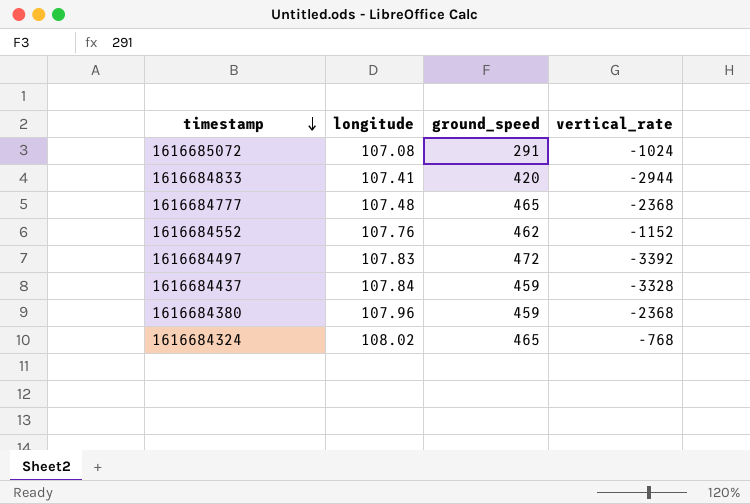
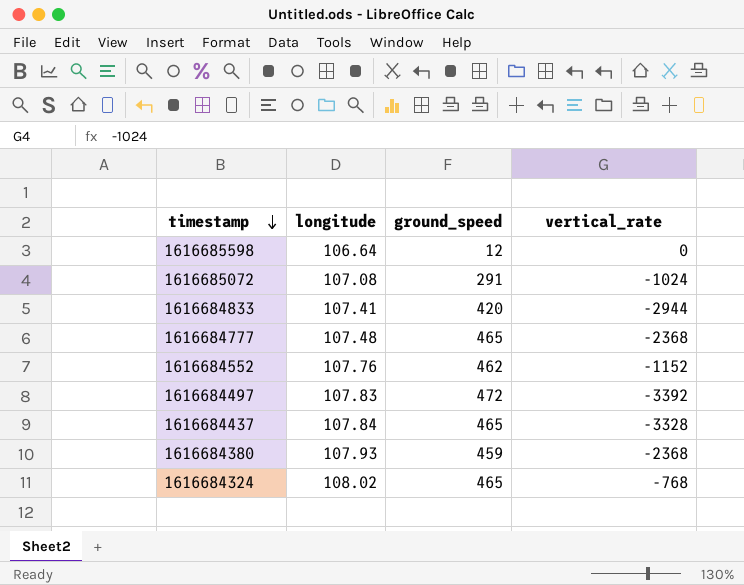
row 1616685598: none -> 106.64 | 12 | 0
1616684437 | ground_speed: 459 -> 465
1616684380 | longitude: 107.96 -> 107.93

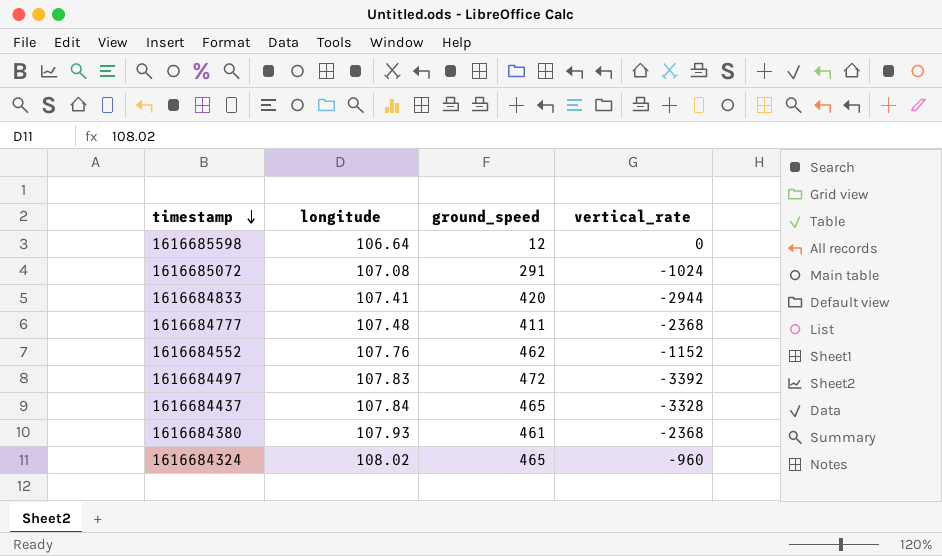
1616684777 | ground_speed: 465 -> 411
1616684380 | ground_speed: 459 -> 461
1616684324 | vertical_rate: -768 -> -960

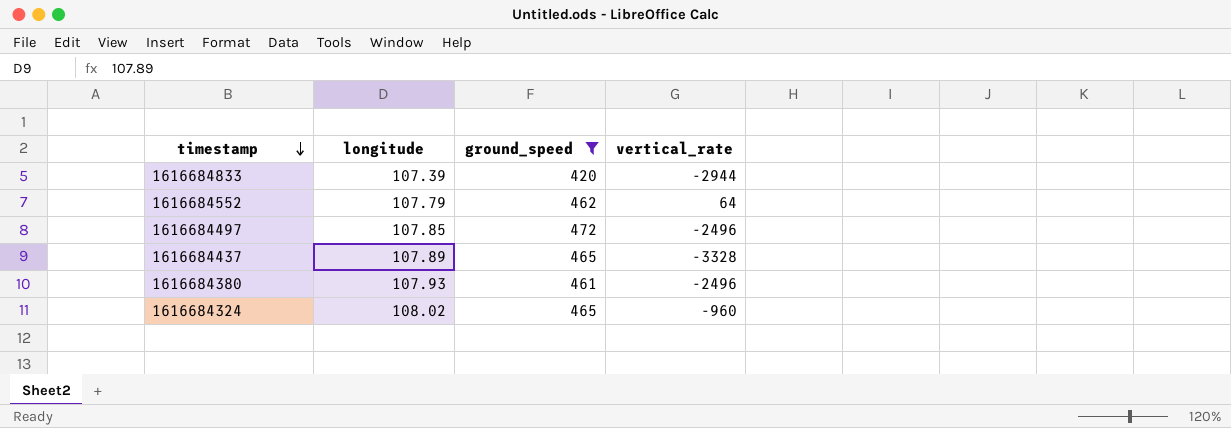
filter: none -> ground_speed >= 420
1616684833 | longitude: 107.41 -> 107.39
1616684552 | longitude: 107.76 -> 107.79
1616684552 | vertical_rate: -1152 -> 64
1616684497 | longitude: 107.83 -> 107.85
1616684497 | vertical_rate: -3392 -> -2496
1616684437 | longitude: 107.84 -> 107.89
1616684380 | vertical_rate: -2368 -> -2496

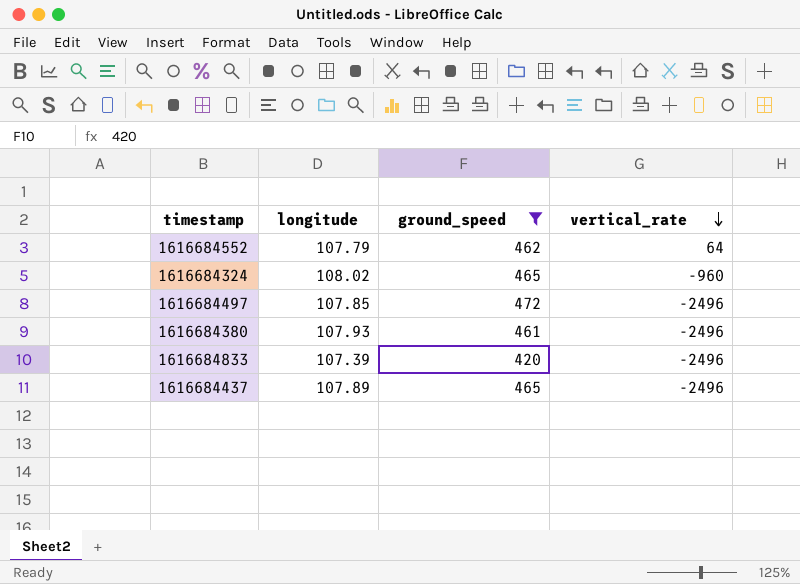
row order: timestamp descending -> vertical_rate descending
1616684833 | vertical_rate: -2944 -> -2496
1616684437 | vertical_rate: -3328 -> -2496

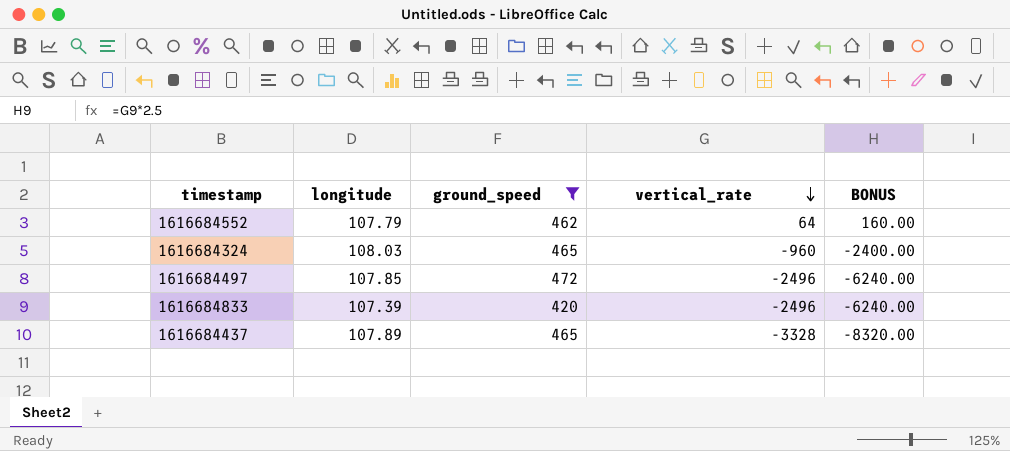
column BONUS | formula: none -> [vertical_rate] * 2.5
row 1616684380: 107.93 | 461 | -2496 -> none
1616684324 | longitude: 108.02 -> 108.03
1616684437 | vertical_rate: -2496 -> -3328

